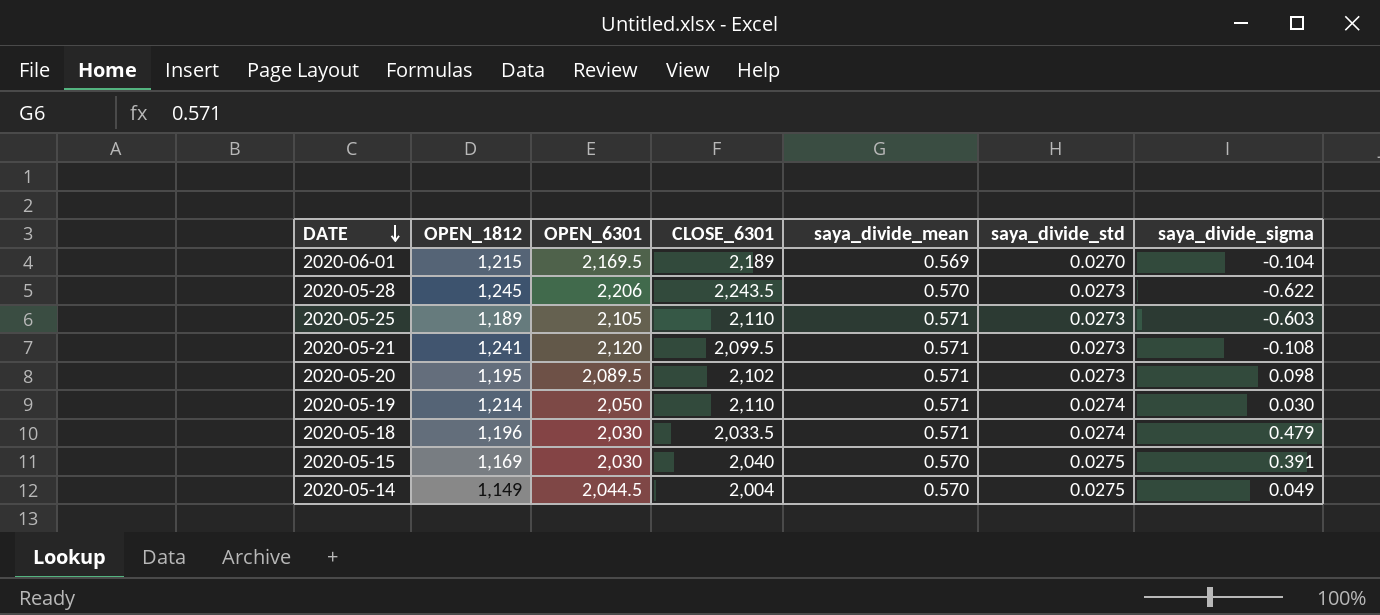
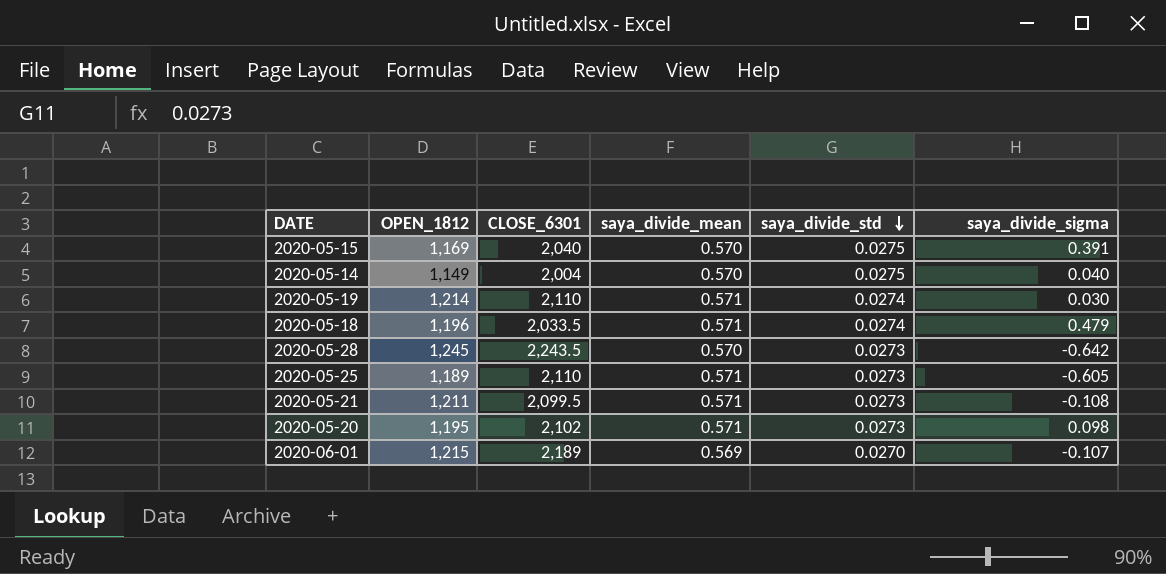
row order: DATE descending -> saya_divide_std descending
column OPEN_6301 | position: 3 -> none
2020-05-14 | saya_divide_sigma: 0.049 -> 0.040
2020-05-28 | saya_divide_sigma: -0.622 -> -0.642
2020-05-25 | saya_divide_sigma: -0.603 -> -0.605
2020-05-21 | OPEN_1812: 1,241 -> 1,211
2020-06-01 | saya_divide_sigma: -0.104 -> -0.107

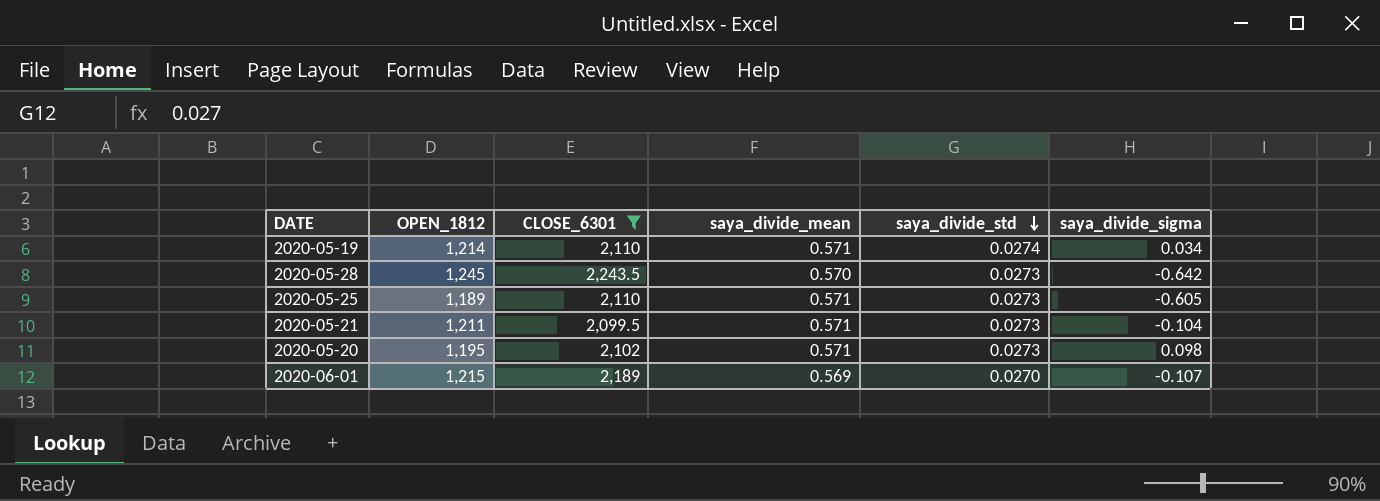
filter: none -> CLOSE_6301 >= 2,099.5
2020-05-19 | saya_divide_sigma: 0.030 -> 0.034
2020-05-21 | saya_divide_sigma: -0.108 -> -0.104

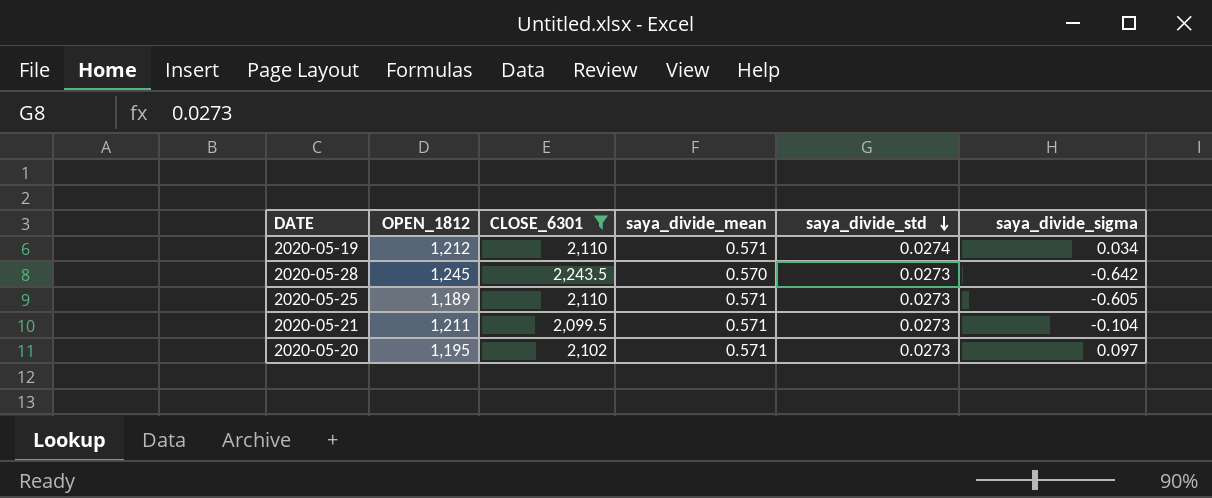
row 2020-06-01: 1,215 | 2,189 | 0.569 | 0.0270 | -0.107 -> none
2020-05-19 | OPEN_1812: 1,214 -> 1,212
2020-05-20 | saya_divide_sigma: 0.098 -> 0.097

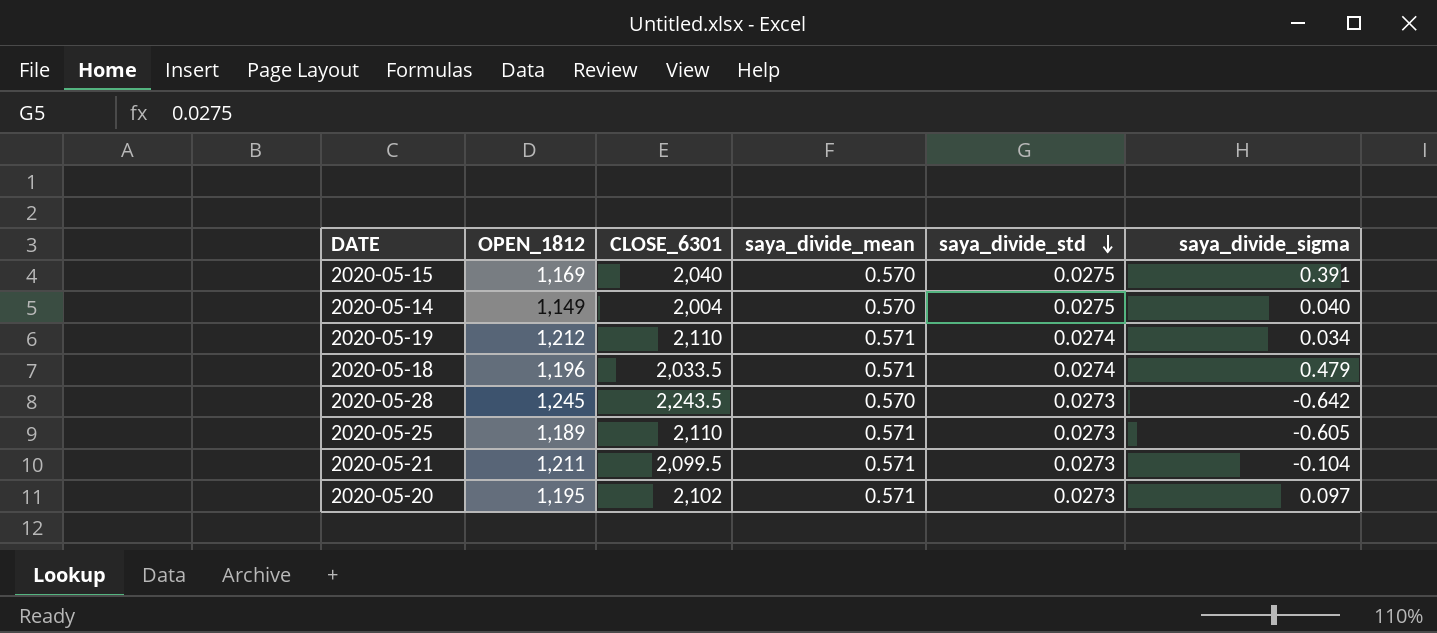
filter: CLOSE_6301 >= 2,099.5 -> none

